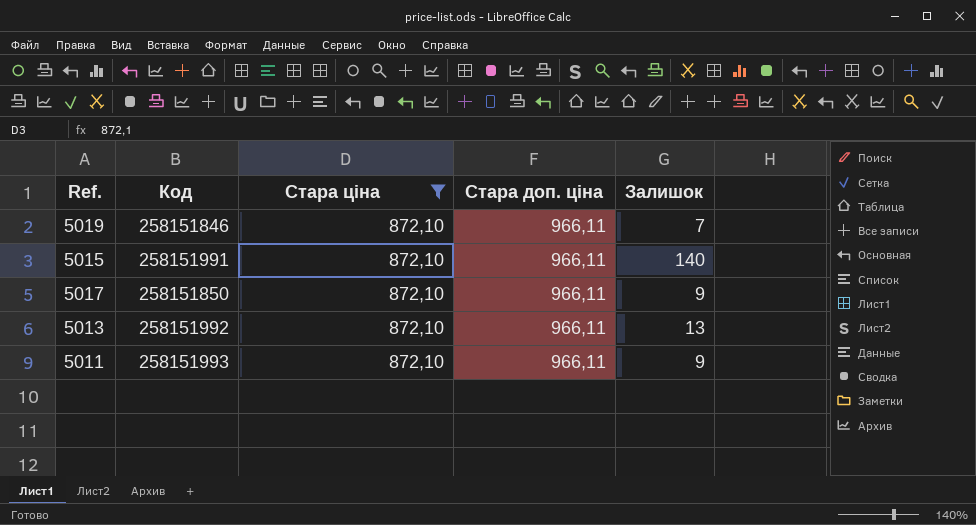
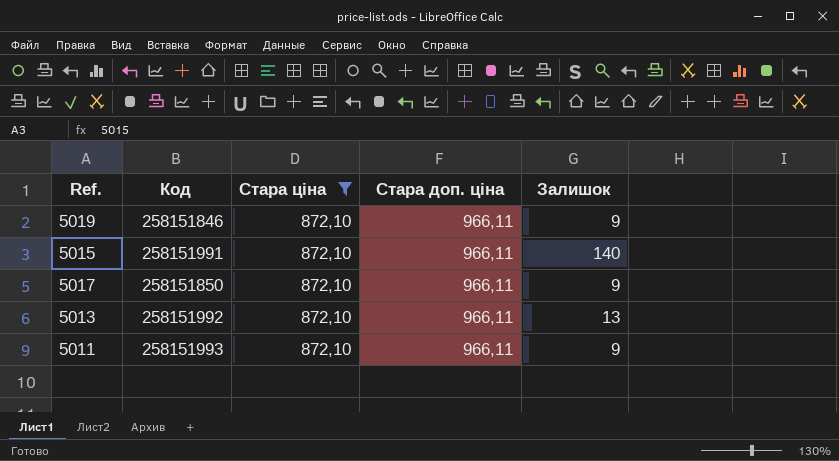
5019 | Залишок: 7 -> 9

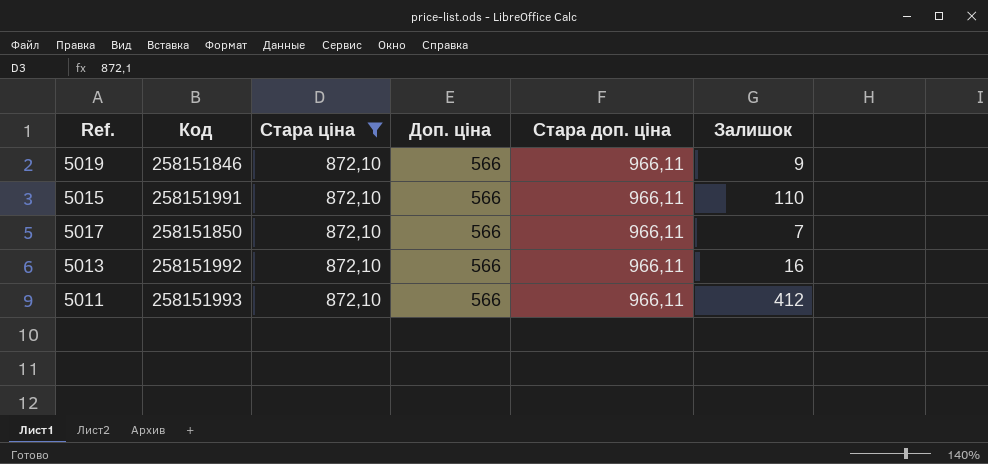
column Доп. ціна | position: none -> 4
5015 | Залишок: 140 -> 110
5017 | Залишок: 9 -> 7
5013 | Залишок: 13 -> 16
5011 | Залишок: 9 -> 412

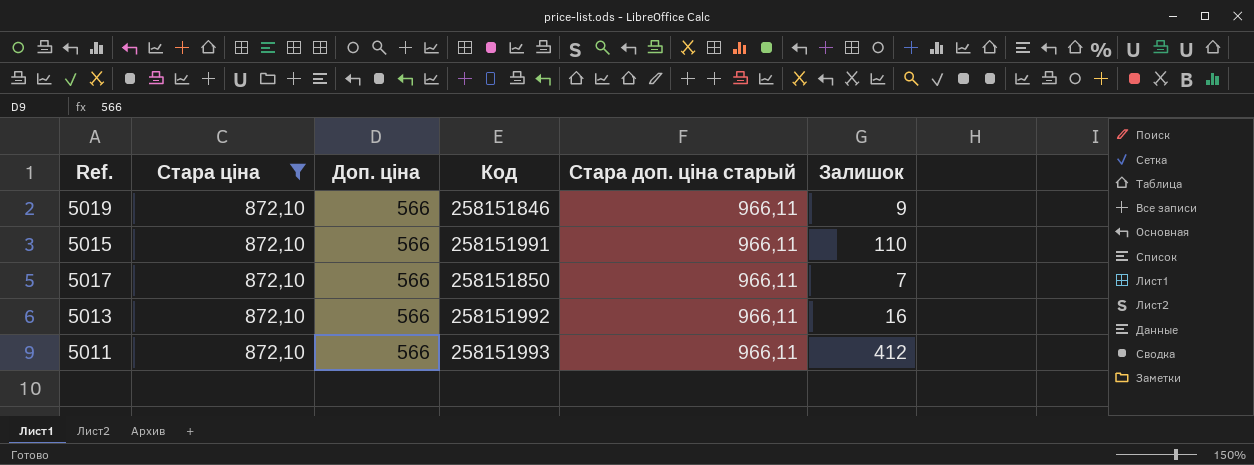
column Код | position: 2 -> 4
column name: Стара доп. ціна -> Стара доп. ціна старый

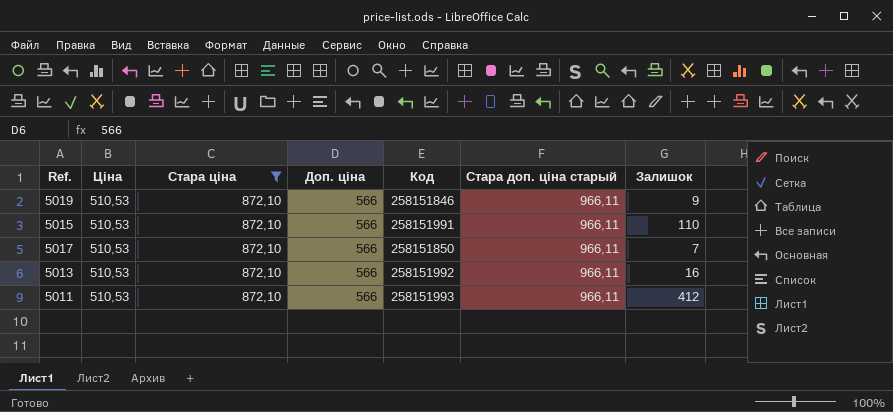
column Ціна | position: none -> 2

